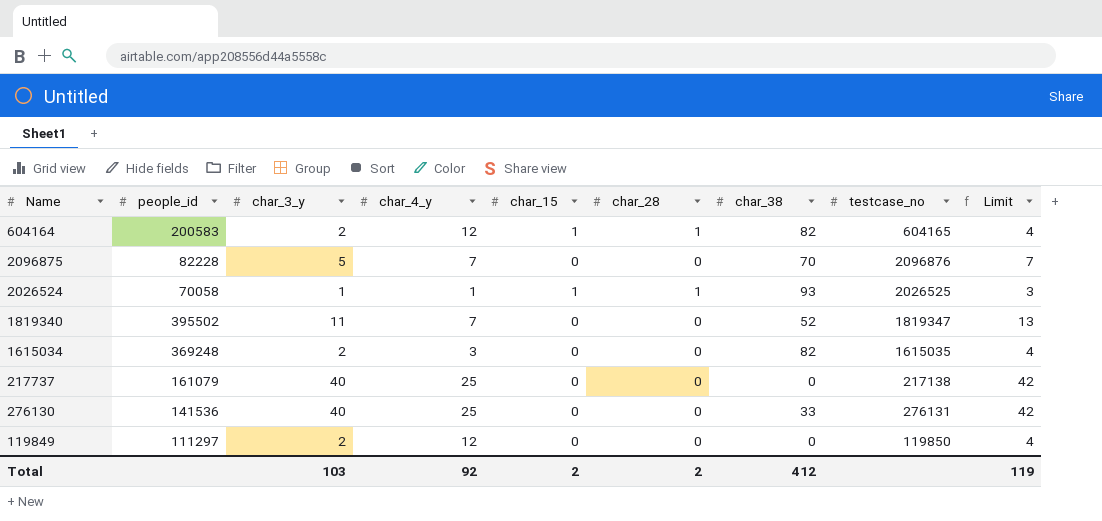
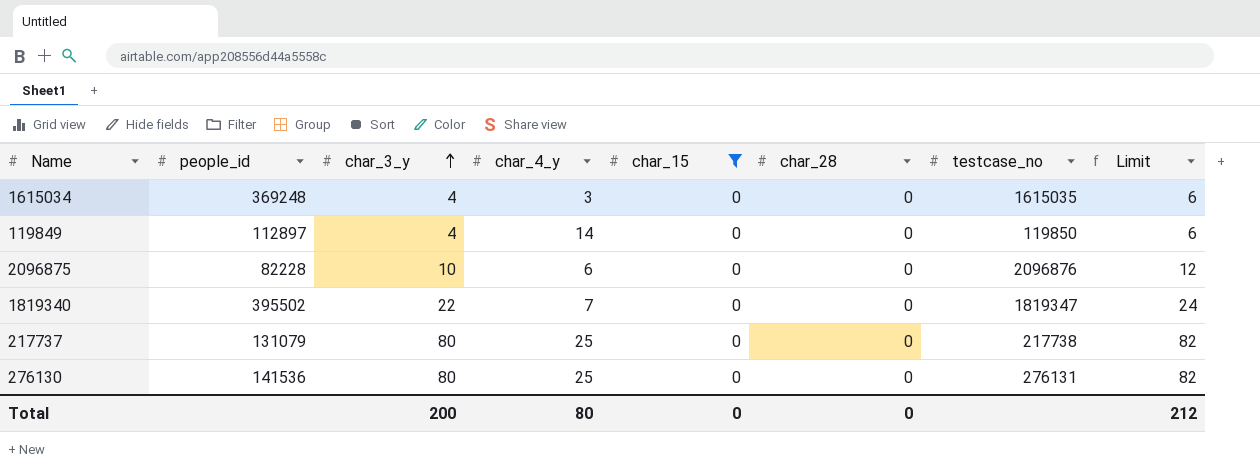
filter: none -> char_15 = 0
row order: none -> char_3_y ascending
column char_38 | position: 7 -> none
1615034 | char_3_y: 2 -> 4
1615034 | Limit: 4 -> 6
119849 | people_id: 111297 -> 112897
119849 | char_3_y: 2 -> 4
119849 | char_4_y: 12 -> 14
119849 | Limit: 4 -> 6
2096875 | char_3_y: 5 -> 10
2096875 | char_4_y: 7 -> 6
2096875 | Limit: 7 -> 12
1819340 | char_3_y: 11 -> 22
1819340 | Limit: 13 -> 24
217737 | people_id: 161079 -> 131079
217737 | char_3_y: 40 -> 80
217737 | testcase_no: 217138 -> 217738
217737 | Limit: 42 -> 82
276130 | char_3_y: 40 -> 80
276130 | Limit: 42 -> 82
Total | char_3_y: 103 -> 200
Total | char_4_y: 92 -> 80
Total | char_15: 2 -> 0
Total | char_28: 2 -> 0
Total | Limit: 119 -> 212

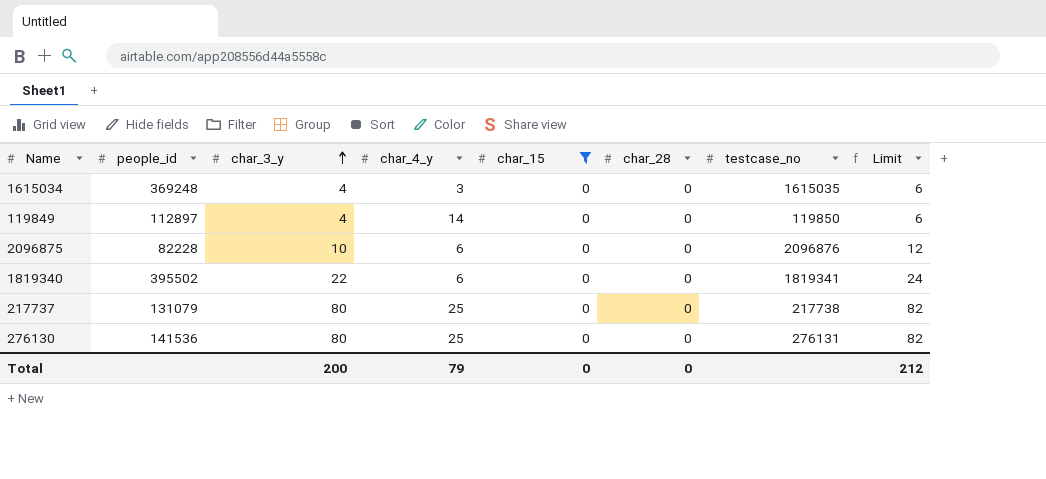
1819340 | char_4_y: 7 -> 6
1819340 | testcase_no: 1819347 -> 1819341
Total | char_4_y: 80 -> 79

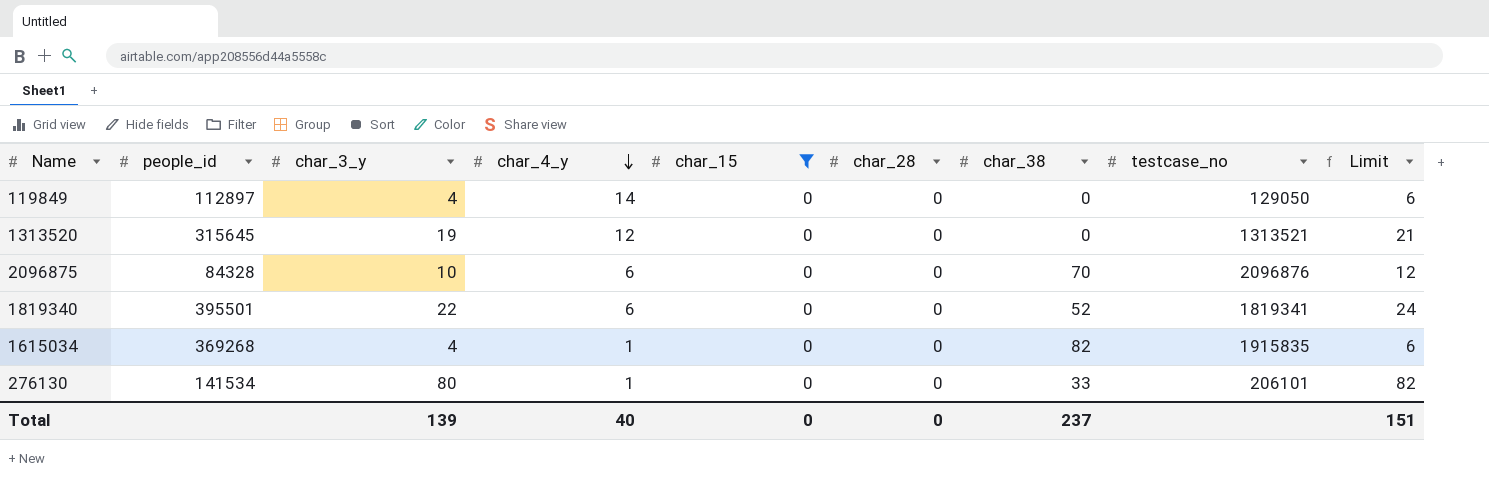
row order: char_3_y ascending -> char_4_y descending
column char_38 | position: none -> 7
row 217737: 131079 | 80 | 25 | 0 | 0 | 217738 | 82 -> none
119849 | testcase_no: 119850 -> 129050
row 1313520: none -> 315645 | 19 | 12 | 0 | 0 | 0 | 1313521 | 21
2096875 | people_id: 82228 -> 84328
1819340 | people_id: 395502 -> 395501
1615034 | people_id: 369248 -> 369268
1615034 | char_4_y: 3 -> 1
1615034 | testcase_no: 1615035 -> 1915835
276130 | people_id: 141536 -> 141534
276130 | char_4_y: 25 -> 1
276130 | testcase_no: 276131 -> 206101
Total | char_3_y: 200 -> 139
Total | char_4_y: 79 -> 40
Total | Limit: 212 -> 151

